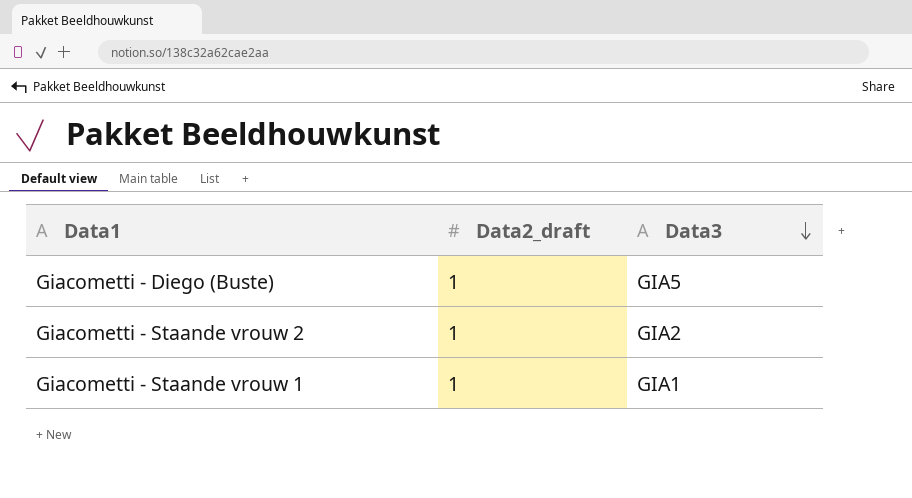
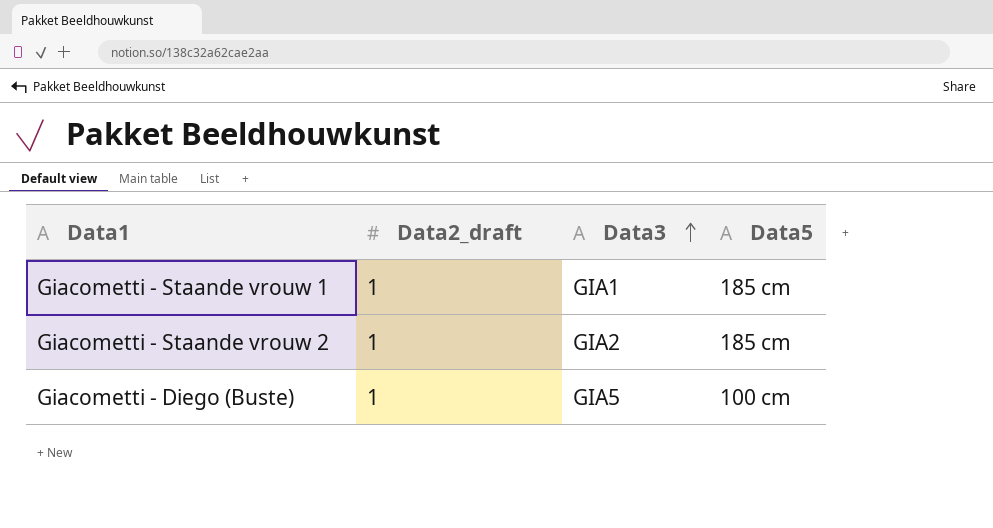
row order: Data3 descending -> Data3 ascending
column Data5 | position: none -> 4

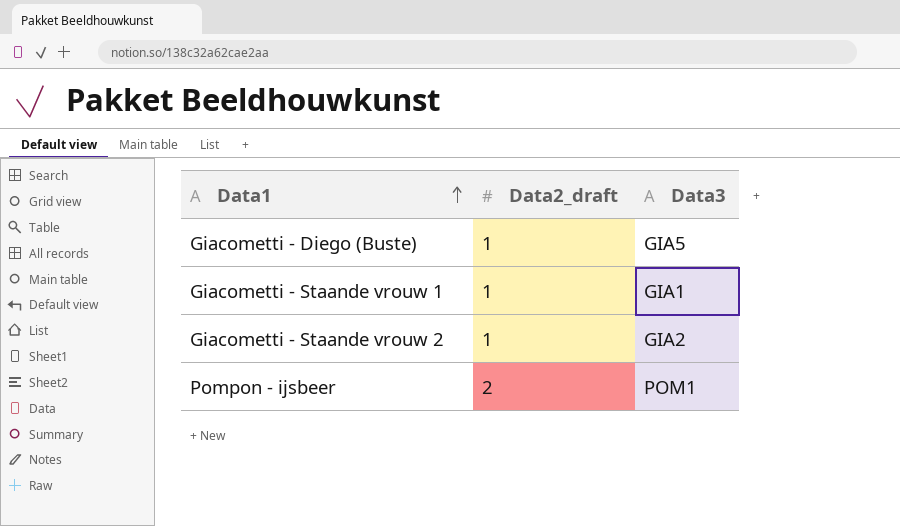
row order: Data3 ascending -> Data1 ascending
column Data5 | position: 4 -> none
row Pompon - ijsbeer: none -> 2 | POM1

